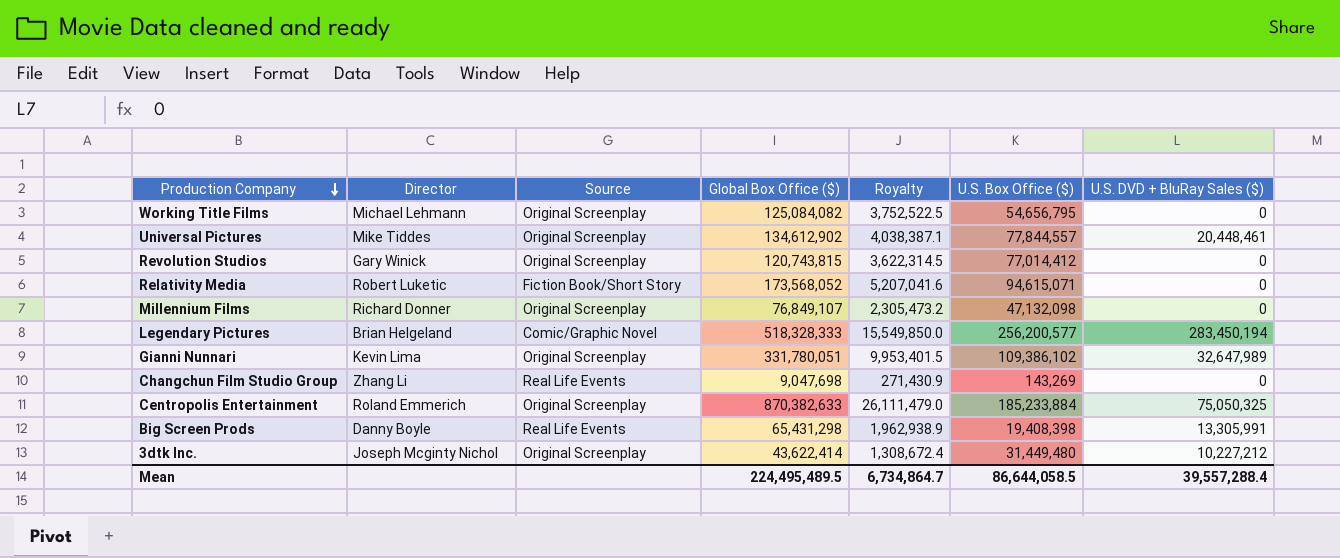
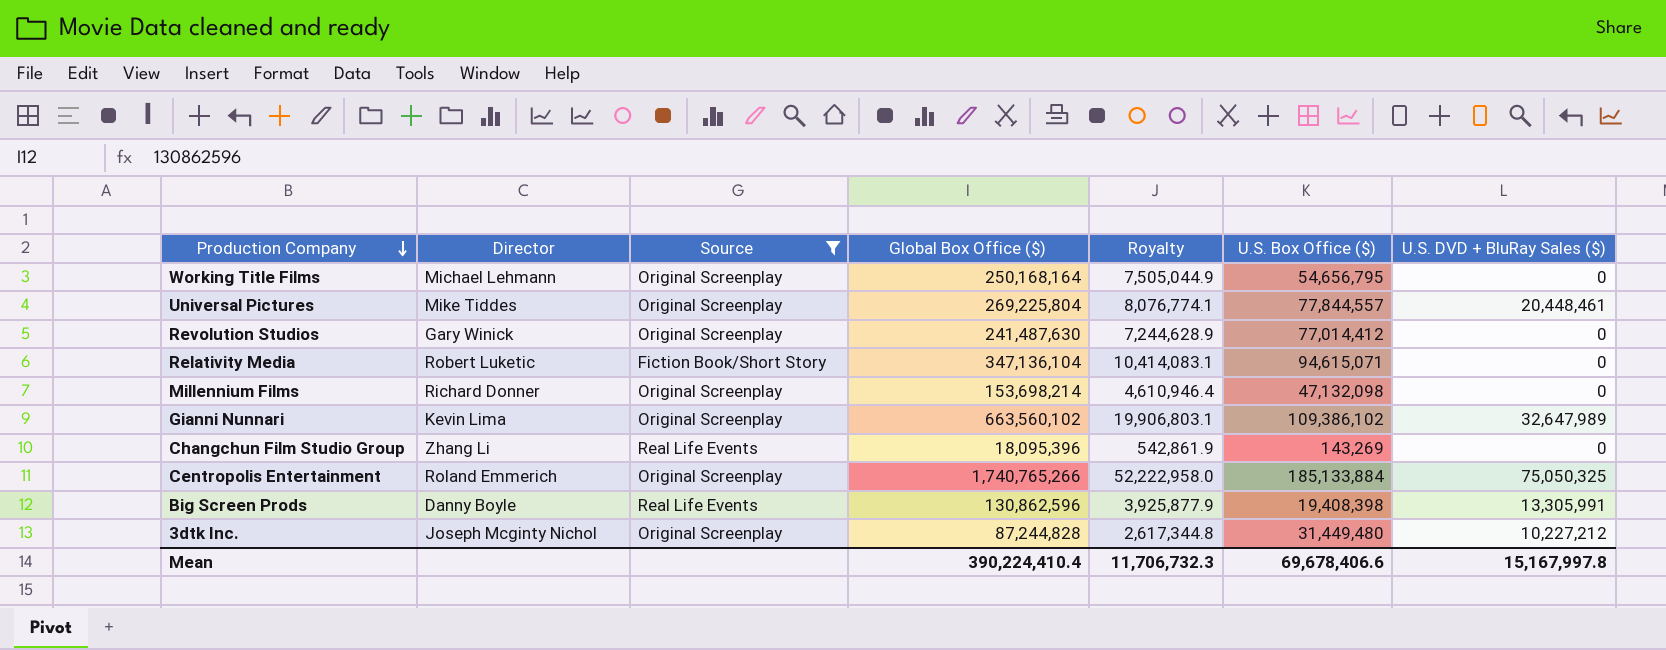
filter: none -> Source != Comic/Graphic Novel
Working Title Films | Global Box Office ($): 125,084,082 -> 250,168,164
Working Title Films | Royalty: 3,752,522.5 -> 7,505,044.9
Universal Pictures | Global Box Office ($): 134,612,902 -> 269,225,804
Universal Pictures | Royalty: 4,038,387.1 -> 8,076,774.1
Revolution Studios | Global Box Office ($): 120,743,815 -> 241,487,630
Revolution Studios | Royalty: 3,622,314.5 -> 7,244,628.9
Relativity Media | Global Box Office ($): 173,568,052 -> 347,136,104
Relativity Media | Royalty: 5,207,041.6 -> 10,414,083.1
Millennium Films | Global Box Office ($): 76,849,107 -> 153,698,214
Millennium Films | Royalty: 2,305,473.2 -> 4,610,946.4
Gianni Nunnari | Global Box Office ($): 331,780,051 -> 663,560,102
Gianni Nunnari | Royalty: 9,953,401.5 -> 19,906,803.1
Changchun Film Studio Group | Global Box Office ($): 9,047,698 -> 18,095,396
Changchun Film Studio Group | Royalty: 271,430.9 -> 542,861.9
Centropolis Entertainment | Global Box Office ($): 870,382,633 -> 1,740,765,266
Centropolis Entertainment | Royalty: 26,111,479.0 -> 52,222,958.0
Centropolis Entertainment | U.S. Box Office ($): 185,233,884 -> 185,133,884
Big Screen Prods | Global Box Office ($): 65,431,298 -> 130,862,596
Big Screen Prods | Royalty: 1,962,938.9 -> 3,925,877.9
3dtk Inc. | Global Box Office ($): 43,622,414 -> 87,244,828
3dtk Inc. | Royalty: 1,308,672.4 -> 2,617,344.8
Mean | Global Box Office ($): 224,495,489.5 -> 390,224,410.4
Mean | Royalty: 6,734,864.7 -> 11,706,732.3
Mean | U.S. Box Office ($): 86,644,058.5 -> 69,678,406.6
Mean | U.S. DVD + BluRay Sales ($): 39,557,288.4 -> 15,167,997.8

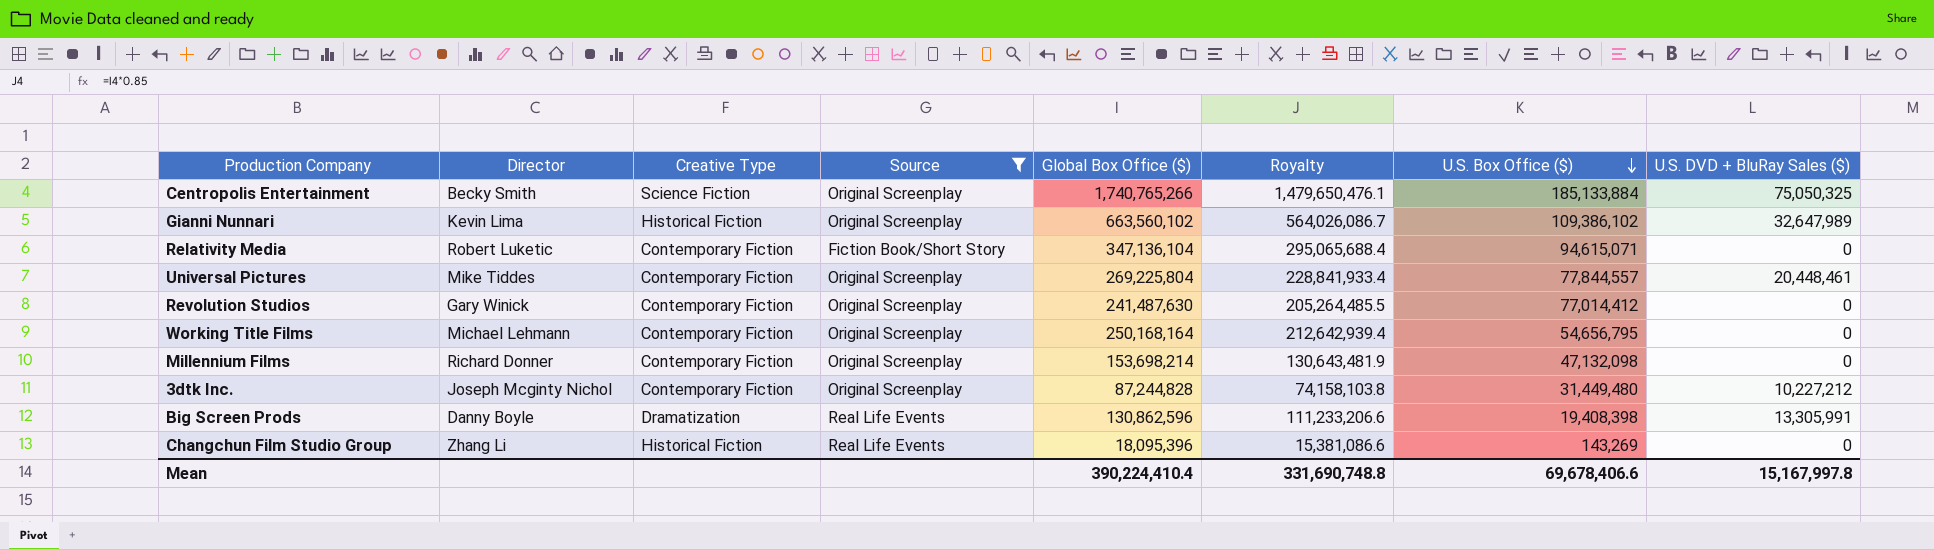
row order: Production Company descending -> U.S. Box Office ($) descending
column Creative Type | position: none -> 3
column Royalty | formula: [Global Box Office ($)] * 0.03 -> [Global Box Office ($)] * 0.85
Centropolis Entertainment | Director: Roland Emmerich -> Becky Smith
Mean | Royalty: 11,706,732.3 -> 331,690,748.8

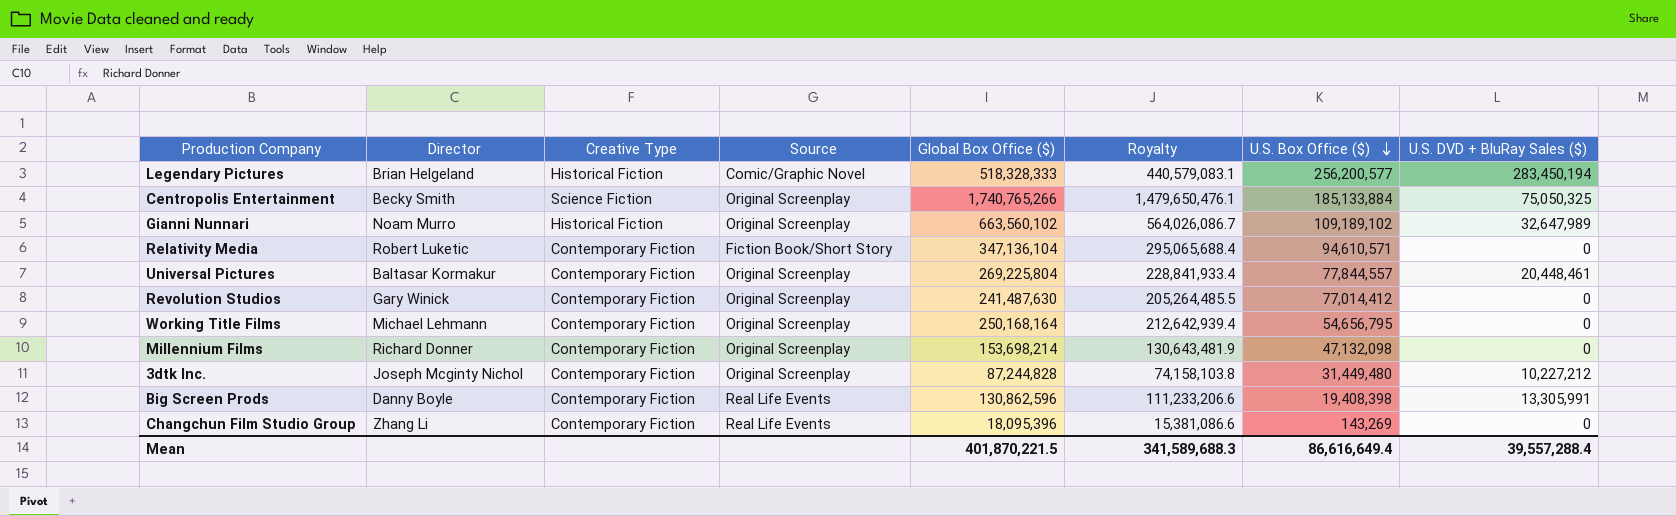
filter: Source != Comic/Graphic Novel -> none
Gianni Nunnari | Director: Kevin Lima -> Noam Murro
Gianni Nunnari | U.S. Box Office ($): 109,386,102 -> 109,189,102
Relativity Media | U.S. Box Office ($): 94,615,071 -> 94,610,571
Universal Pictures | Director: Mike Tiddes -> Baltasar Kormakur
Big Screen Prods | Creative Type: Dramatization -> Contemporary Fiction
Changchun Film Studio Group | Creative Type: Historical Fiction -> Contemporary Fiction
Mean | Global Box Office ($): 390,224,410.4 -> 401,870,221.5
Mean | Royalty: 331,690,748.8 -> 341,589,688.3
Mean | U.S. Box Office ($): 69,678,406.6 -> 86,616,649.4
Mean | U.S. DVD + BluRay Sales ($): 15,167,997.8 -> 39,557,288.4

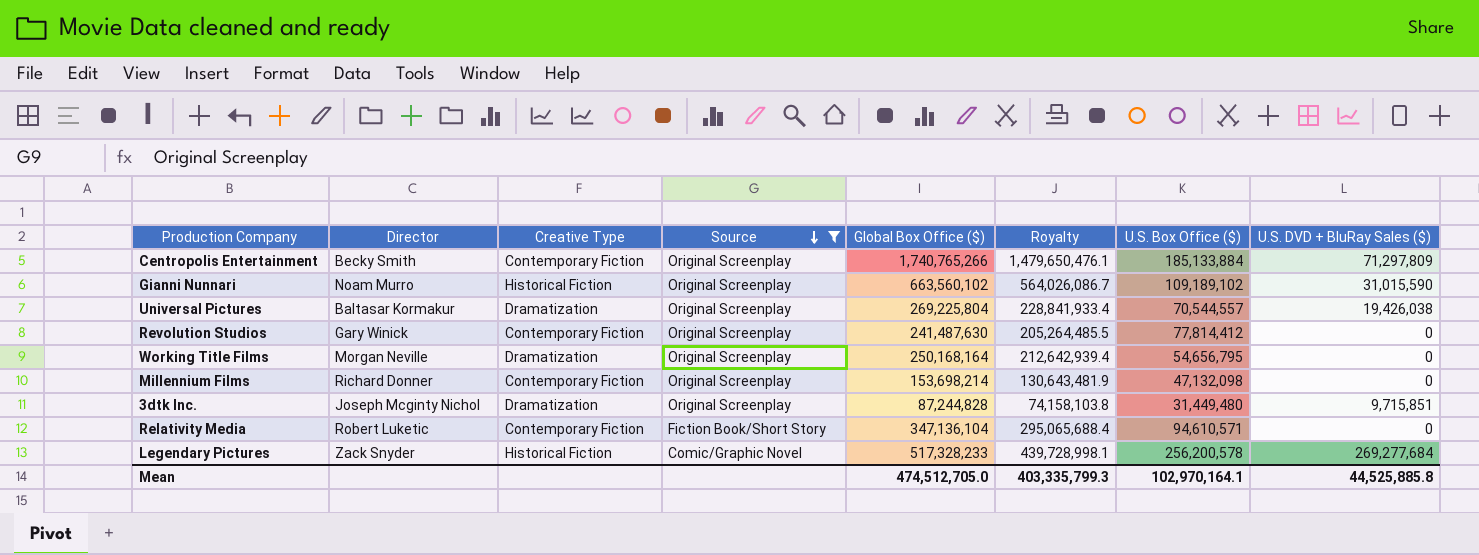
filter: none -> Source != Real Life Events
row order: U.S. Box Office ($) descending -> Source descending
Centropolis Entertainment | Creative Type: Science Fiction -> Contemporary Fiction
Centropolis Entertainment | U.S. DVD + BluRay Sales ($): 75,050,325 -> 71,297,809
Gianni Nunnari | U.S. DVD + BluRay Sales ($): 32,647,989 -> 31,015,590
Universal Pictures | Creative Type: Contemporary Fiction -> Dramatization
Universal Pictures | U.S. Box Office ($): 77,844,557 -> 70,544,557
Universal Pictures | U.S. DVD + BluRay Sales ($): 20,448,461 -> 19,426,038
Revolution Studios | U.S. Box Office ($): 77,014,412 -> 77,814,412
Working Title Films | Director: Michael Lehmann -> Morgan Neville
Working Title Films | Creative Type: Contemporary Fiction -> Dramatization
3dtk Inc. | Creative Type: Contemporary Fiction -> Dramatization
3dtk Inc. | U.S. DVD + BluRay Sales ($): 10,227,212 -> 9,715,851
Legendary Pictures | Director: Brian Helgeland -> Zack Snyder
Legendary Pictures | Global Box Office ($): 518,328,333 -> 517,328,233
Legendary Pictures | Royalty: 440,579,083.1 -> 439,728,998.1
Legendary Pictures | U.S. Box Office ($): 256,200,577 -> 256,200,578
Legendary Pictures | U.S. DVD + BluRay Sales ($): 283,450,194 -> 269,277,684
Mean | Global Box Office ($): 401,870,221.5 -> 474,512,705.0
Mean | Royalty: 341,589,688.3 -> 403,335,799.3
Mean | U.S. Box Office ($): 86,616,649.4 -> 102,970,164.1
Mean | U.S. DVD + BluRay Sales ($): 39,557,288.4 -> 44,525,885.8

